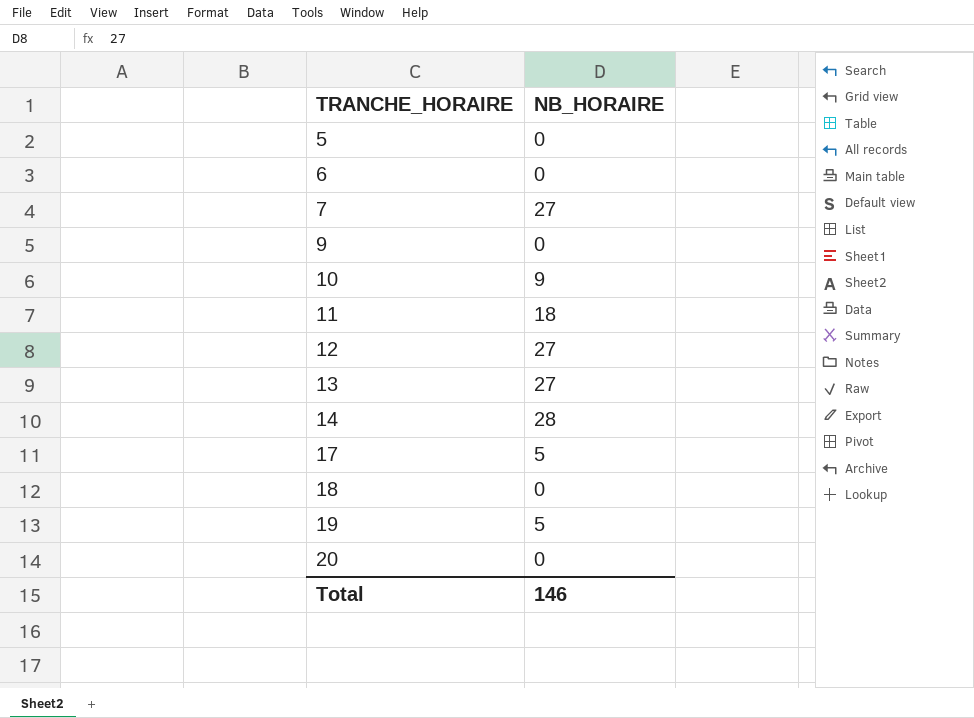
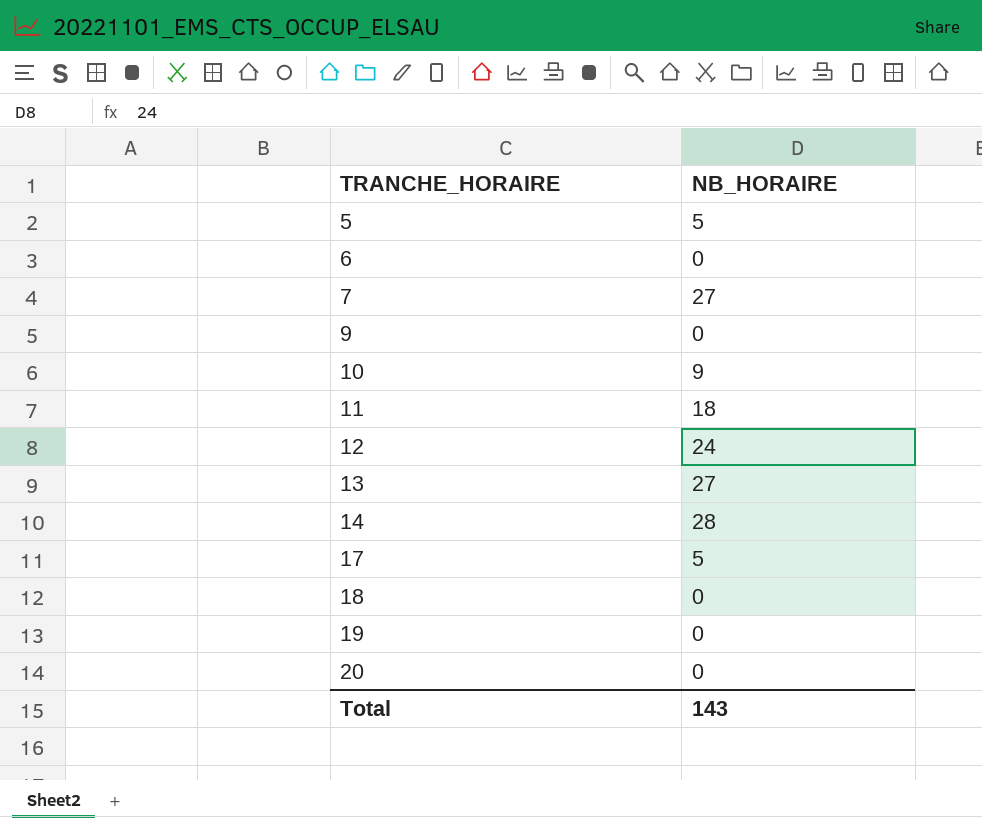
5 | NB_HORAIRE: 0 -> 5
12 | NB_HORAIRE: 27 -> 24
19 | NB_HORAIRE: 5 -> 0
Total | NB_HORAIRE: 146 -> 143

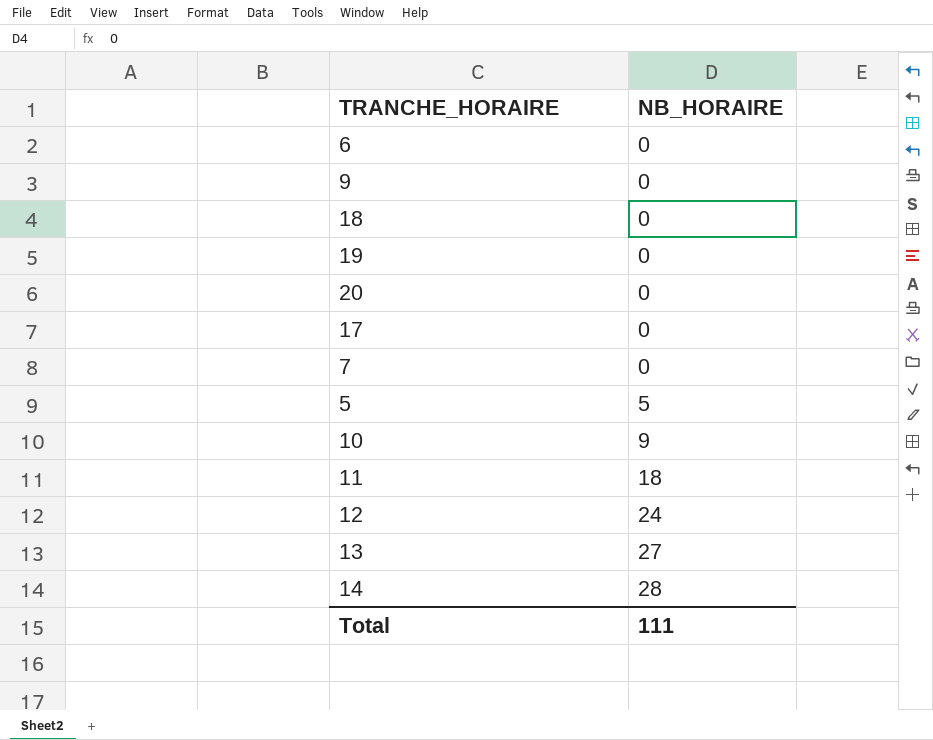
row order: TRANCHE_HORAIRE ascending -> NB_HORAIRE ascending
17 | NB_HORAIRE: 5 -> 0
7 | NB_HORAIRE: 27 -> 0
Total | NB_HORAIRE: 143 -> 111

